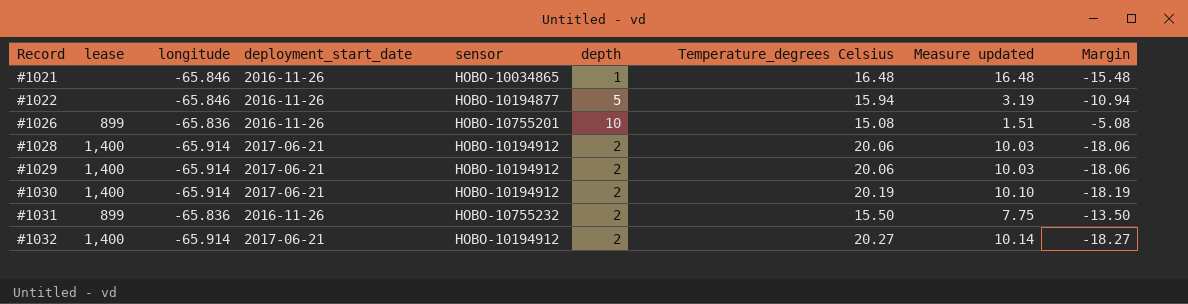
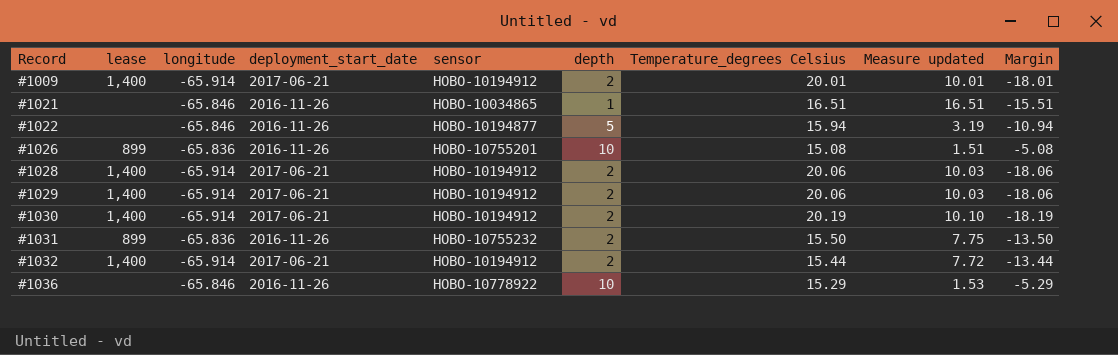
row #1009: none -> 1,400 | -65.914 | 2017-06-21 | HOBO-10194912 | 2 | 20.01 | 10.01 | -18.01
#1021 | Temperature_degrees Celsius: 16.48 -> 16.51
#1021 | Measure updated: 16.48 -> 16.51
#1021 | Margin: -15.48 -> -15.51
#1032 | Temperature_degrees Celsius: 20.27 -> 15.44
#1032 | Measure updated: 10.14 -> 7.72
#1032 | Margin: -18.27 -> -13.44
row #1036: none -> none | -65.846 | 2016-11-26 | HOBO-10778922 | 10 | 15.29 | 1.53 | -5.29

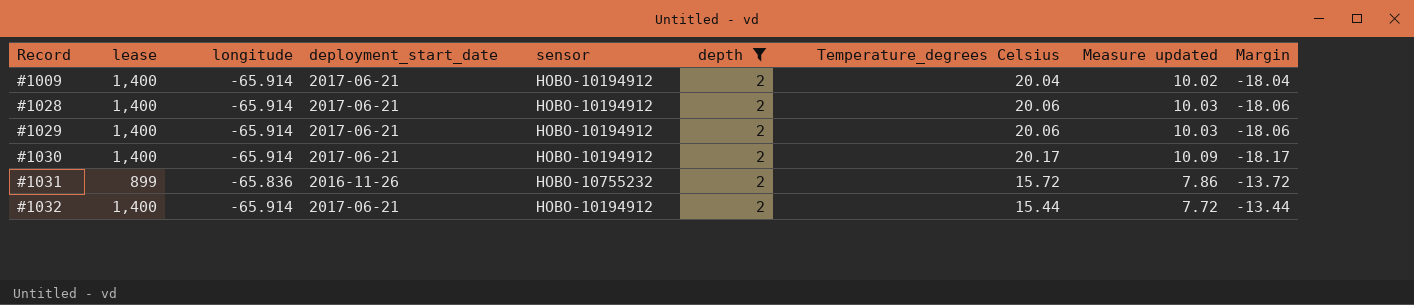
filter: none -> depth = 2
#1009 | Temperature_degrees Celsius: 20.01 -> 20.04
#1009 | Measure updated: 10.01 -> 10.02
#1009 | Margin: -18.01 -> -18.04
#1030 | Temperature_degrees Celsius: 20.19 -> 20.17
#1030 | Measure updated: 10.10 -> 10.09
#1030 | Margin: -18.19 -> -18.17
#1031 | Temperature_degrees Celsius: 15.50 -> 15.72
#1031 | Measure updated: 7.75 -> 7.86
#1031 | Margin: -13.50 -> -13.72

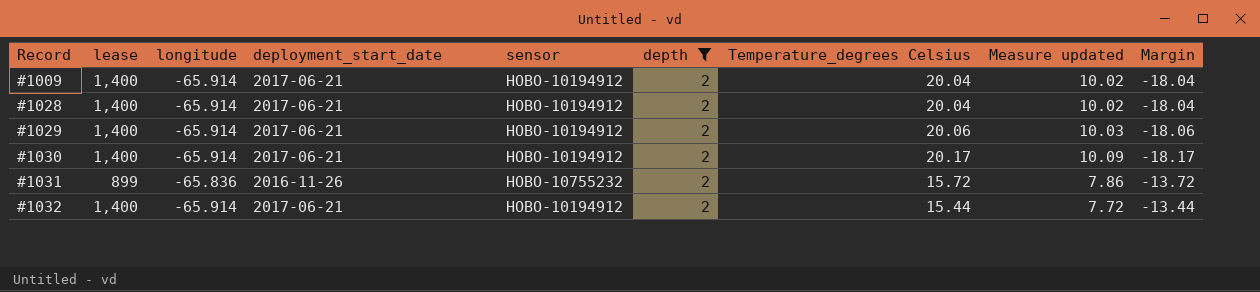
#1028 | Temperature_degrees Celsius: 20.06 -> 20.04
#1028 | Measure updated: 10.03 -> 10.02
#1028 | Margin: -18.06 -> -18.04

